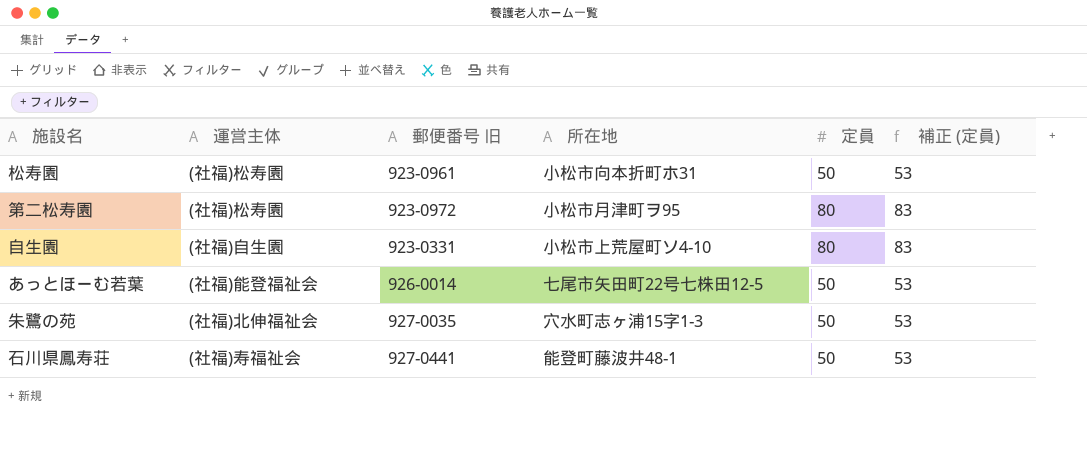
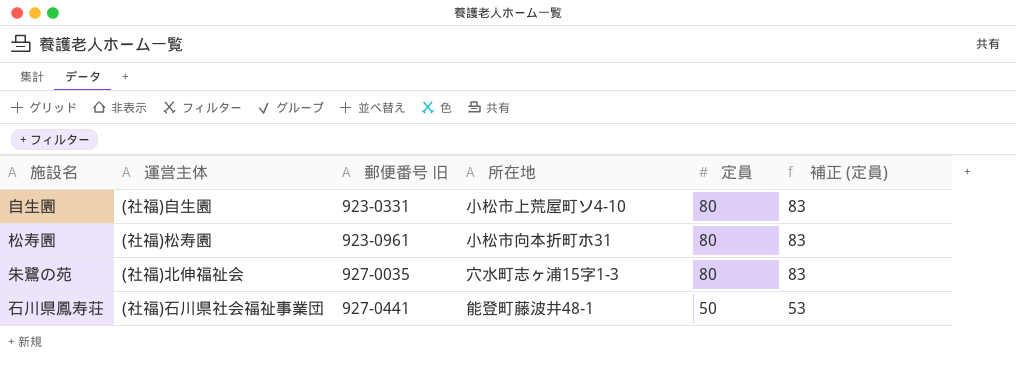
row order: none -> 郵便番号 旧 ascending
row 第二松寿園: (社福)松寿園 | 923-0972 | 小松市月津町ヲ95 | 80 | 83 -> none
row あっとほーむ若葉: (社福)能登福祉会 | 926-0014 | 七尾市矢田町22号七株田12-5 | 50 | 53 -> none
松寿園 | 定員: 50 -> 80
松寿園 | 補正 (定員): 53 -> 83
朱鷺の苑 | 定員: 50 -> 80
朱鷺の苑 | 補正 (定員): 53 -> 83
石川県鳳寿荘 | 運営主体: (社福)寿福祉会 -> (社福)石川県社会福祉事業団

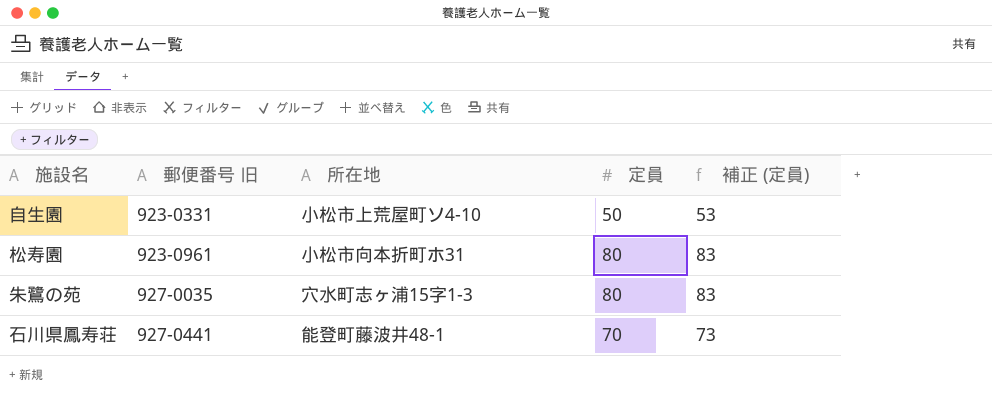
column 運営主体 | position: 2 -> none
自生園 | 定員: 80 -> 50
自生園 | 補正 (定員): 83 -> 53
石川県鳳寿荘 | 定員: 50 -> 70
石川県鳳寿荘 | 補正 (定員): 53 -> 73

